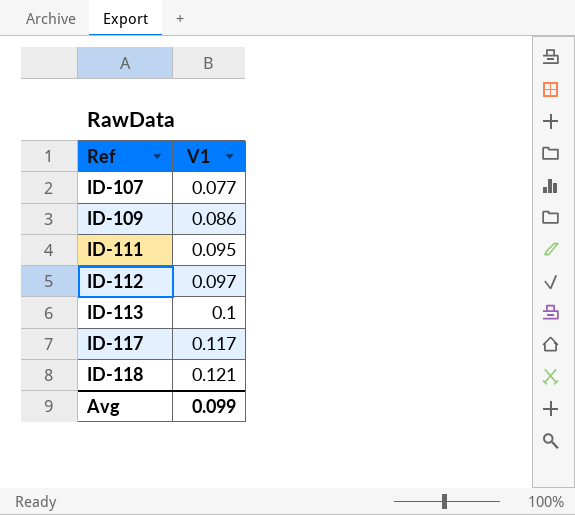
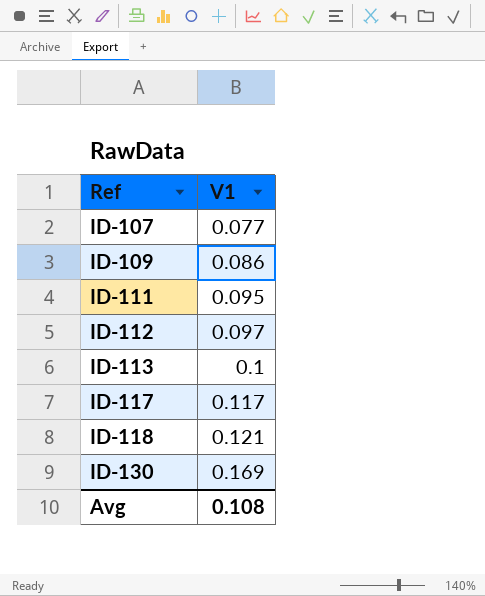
row ID-130: none -> 0.169
Avg | V1: 0.099 -> 0.108

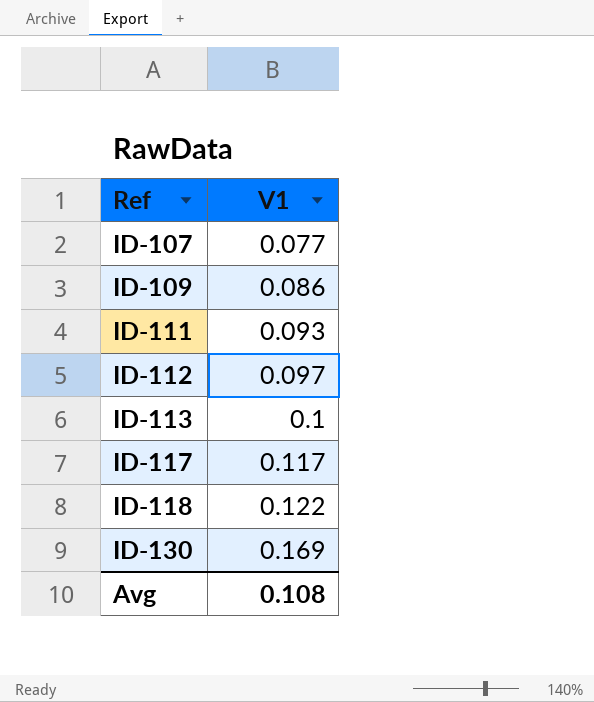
ID-111 | V1: 0.095 -> 0.093
ID-118 | V1: 0.121 -> 0.122

